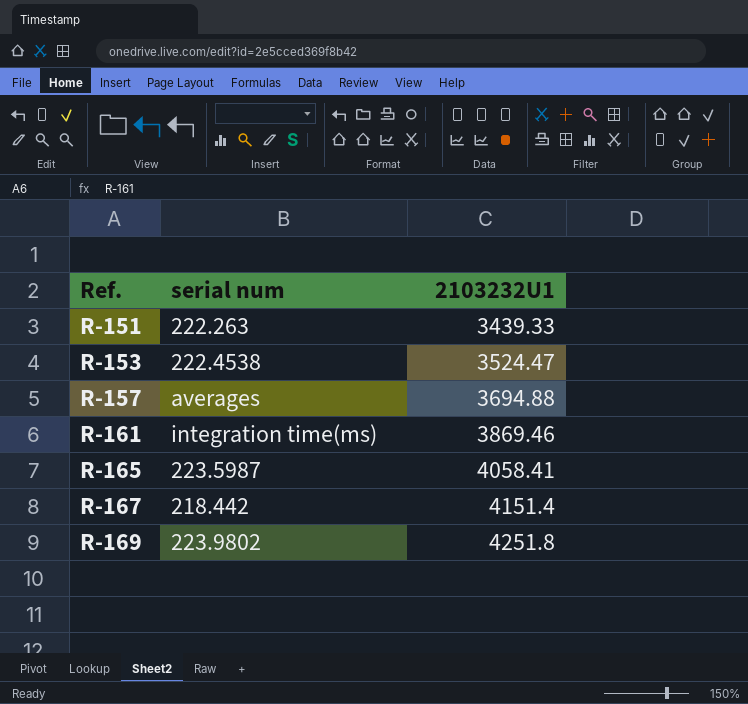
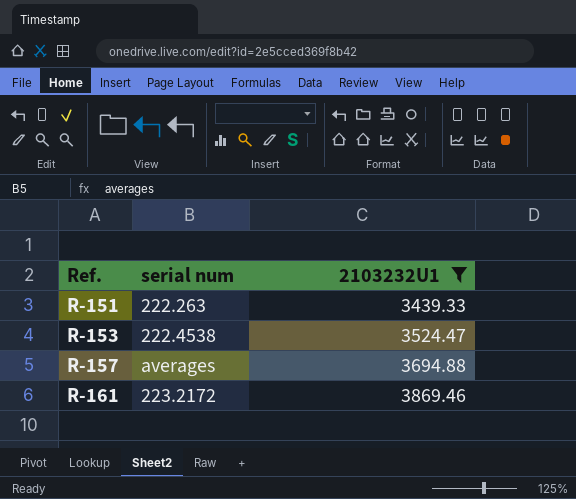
filter: none -> 2103232U1 <= 3869.46
R-161 | serial num: integration time(ms) -> 223.2172

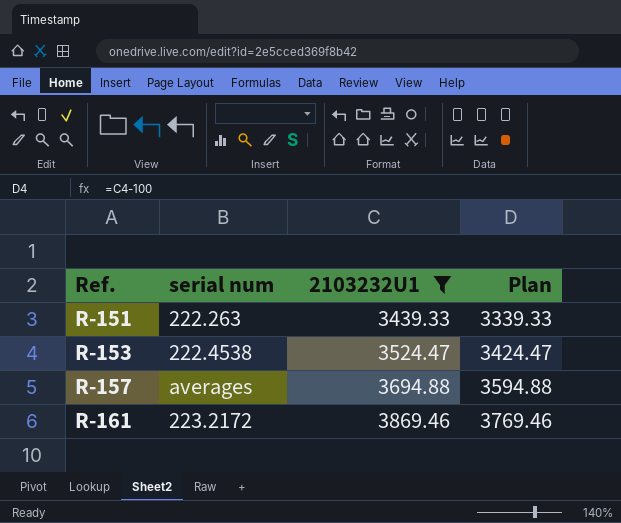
column Plan | formula: none -> [2103232U1] - 100

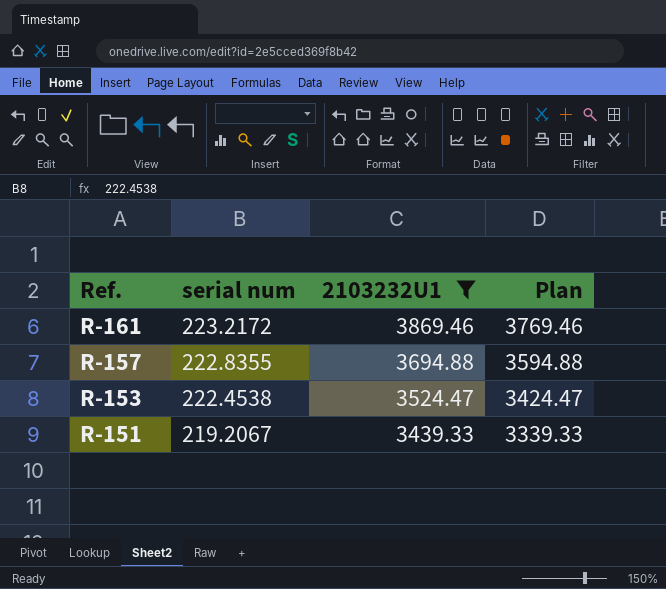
row order: Ref. ascending -> Ref. descending
R-157 | serial num: averages -> 222.8355
R-151 | serial num: 222.263 -> 219.2067

